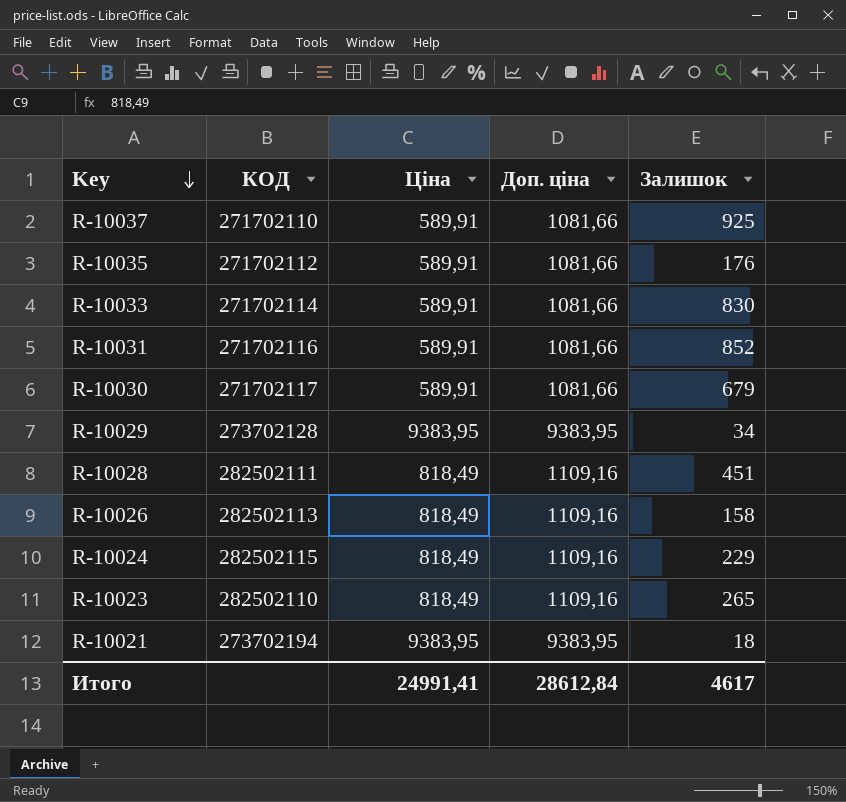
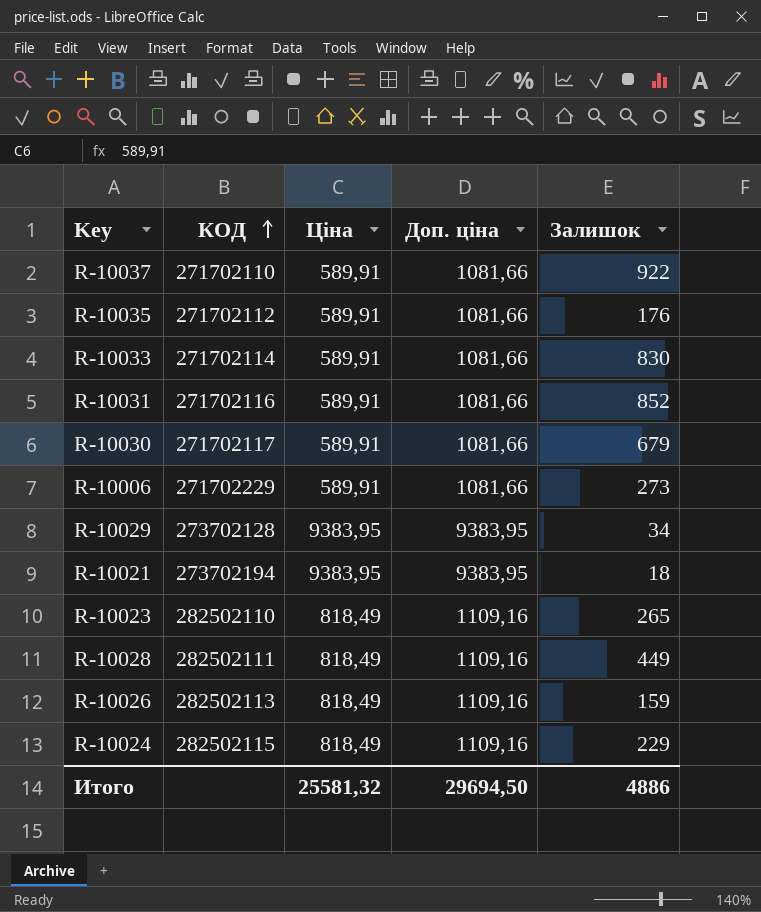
row order: Key descending -> КОД ascending
R-10037 | Залишок: 925 -> 922
row R-10006: none -> 271702229 | 589,91 | 1081,66 | 273
R-10028 | Залишок: 451 -> 449
R-10026 | Залишок: 158 -> 159
Итого | Ціна: 24991,41 -> 25581,32
Итого | Доп. ціна: 28612,84 -> 29694,50
Итого | Залишок: 4617 -> 4886

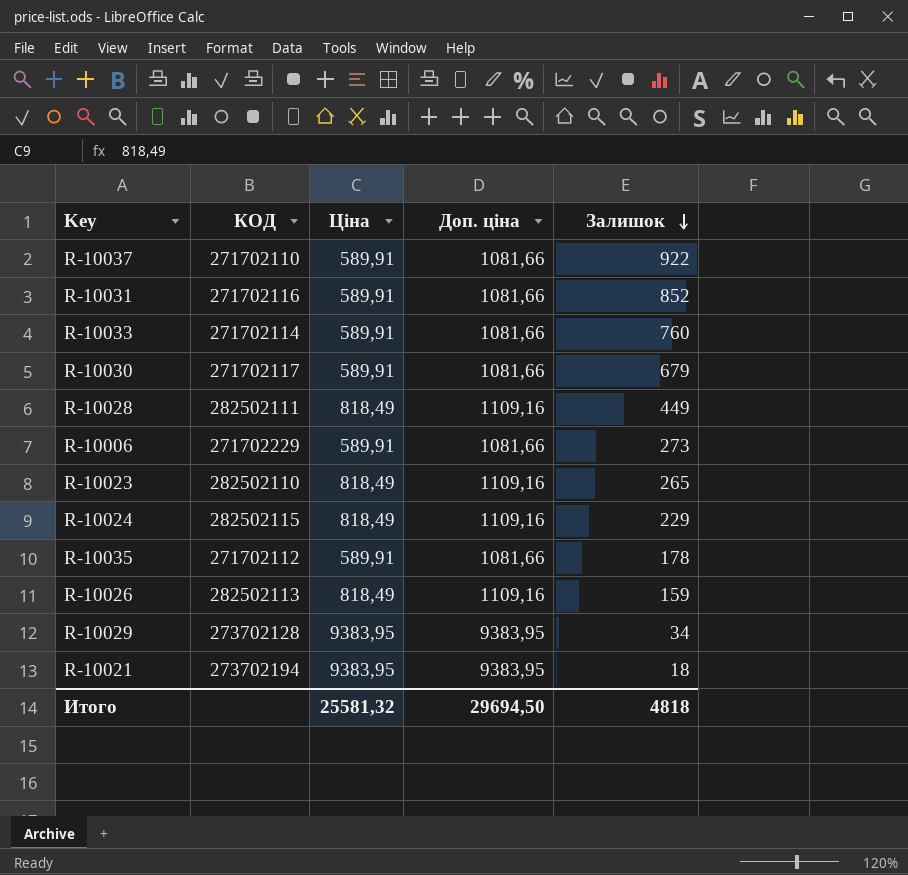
row order: КОД ascending -> Залишок descending
R-10033 | Залишок: 830 -> 760
R-10035 | Залишок: 176 -> 178
Итого | Залишок: 4886 -> 4818

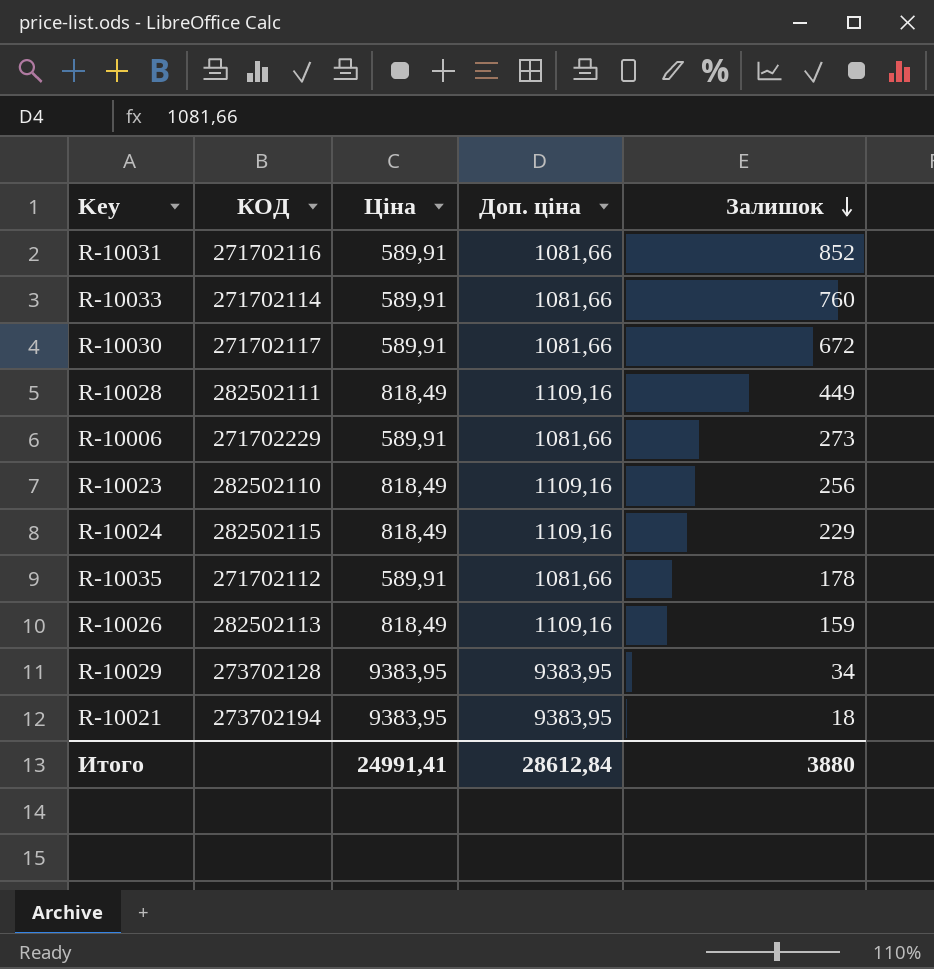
row R-10037: 271702110 | 589,91 | 1081,66 | 922 -> none
R-10030 | Залишок: 679 -> 672
R-10023 | Залишок: 265 -> 256
Итого | Ціна: 25581,32 -> 24991,41
Итого | Доп. ціна: 29694,50 -> 28612,84
Итого | Залишок: 4818 -> 3880

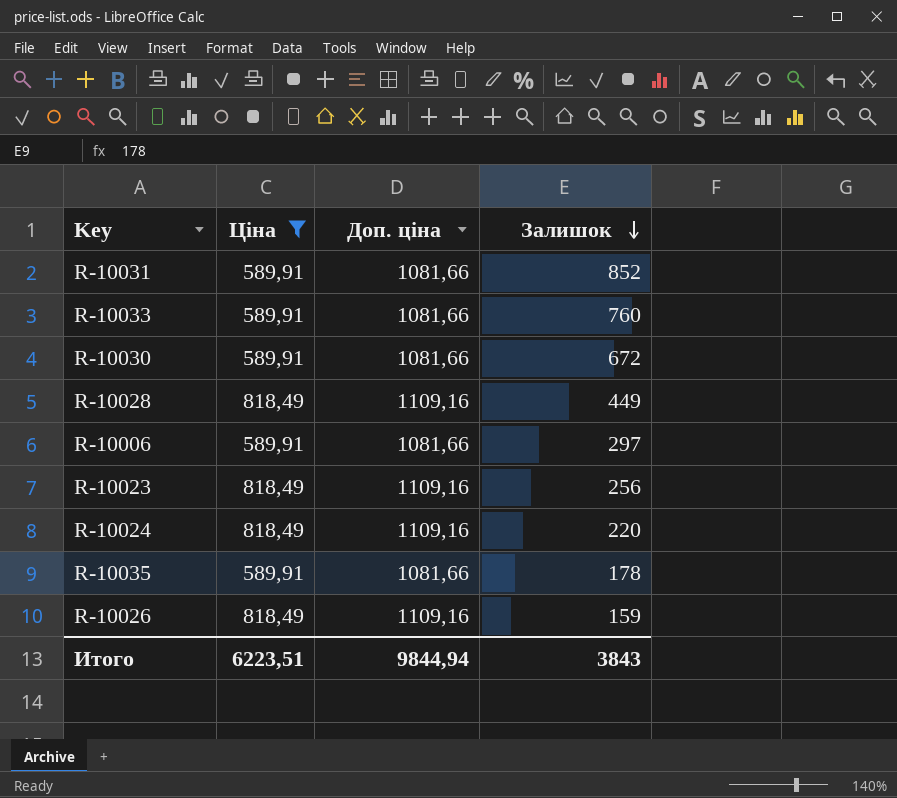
filter: none -> Ціна != 9383,95
column КОД | position: 2 -> none
R-10006 | Залишок: 273 -> 297
R-10024 | Залишок: 229 -> 220
Итого | Ціна: 24991,41 -> 6223,51
Итого | Доп. ціна: 28612,84 -> 9844,94
Итого | Залишок: 3880 -> 3843

